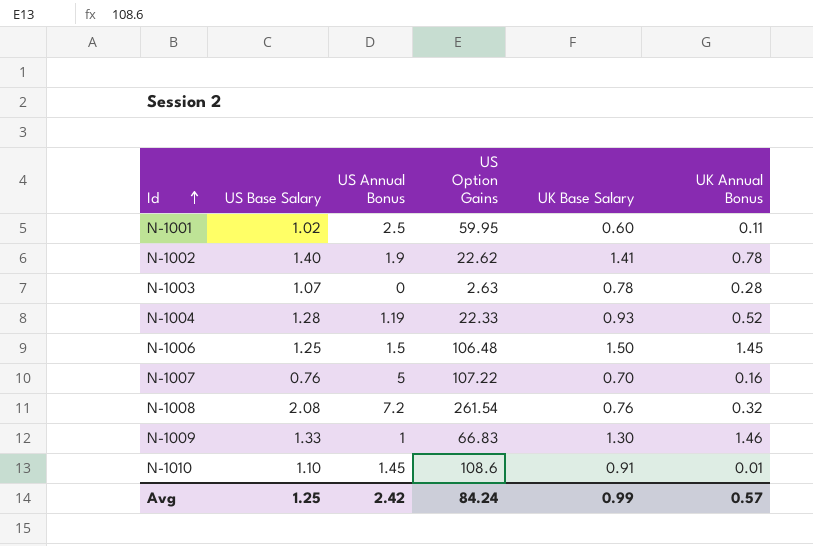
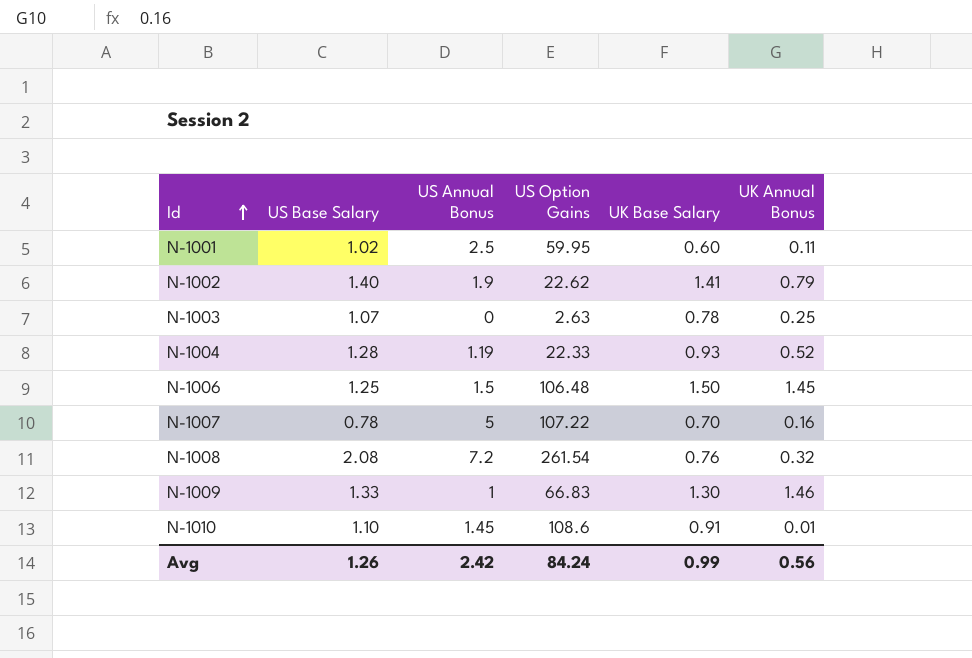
N-1002 | UK Annual Bonus: 0.78 -> 0.79
N-1003 | UK Annual Bonus: 0.28 -> 0.25
N-1007 | US Base Salary: 0.76 -> 0.78
Avg | US Base Salary: 1.25 -> 1.26
Avg | UK Annual Bonus: 0.57 -> 0.56

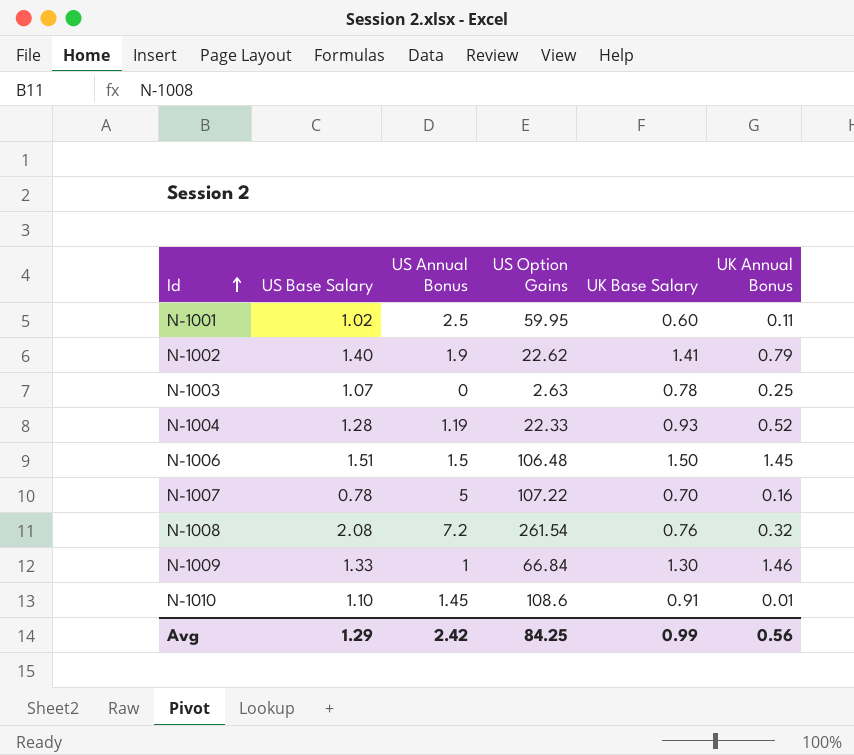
N-1006 | US Base Salary: 1.25 -> 1.51
N-1009 | US Option Gains: 66.83 -> 66.84
Avg | US Base Salary: 1.26 -> 1.29
Avg | US Option Gains: 84.24 -> 84.25

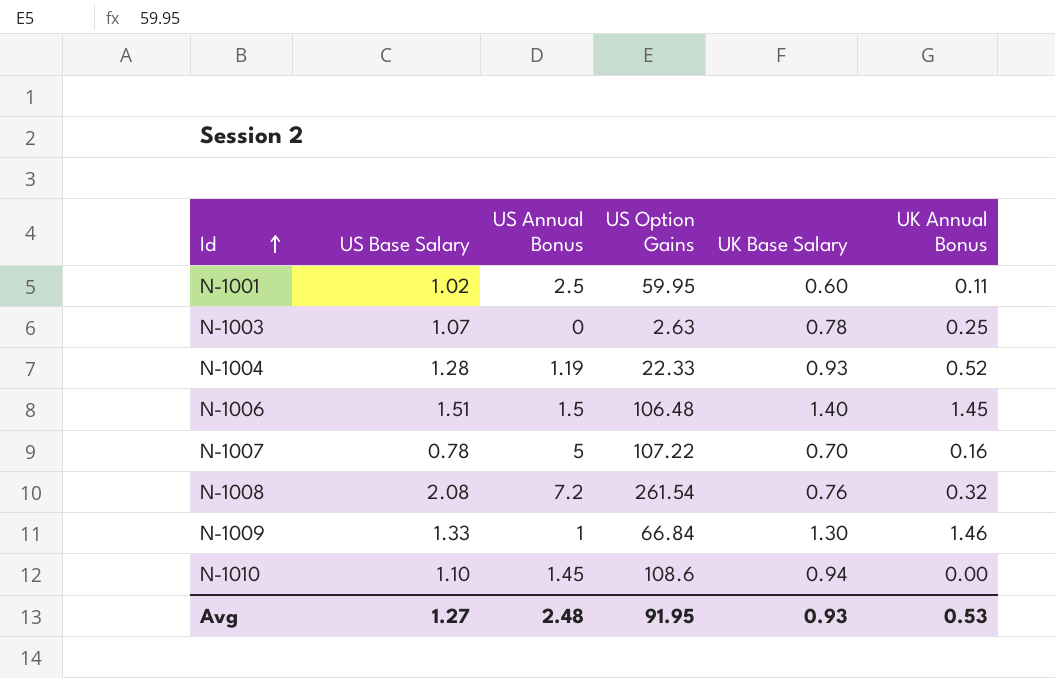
row N-1002: 1.40 | 1.9 | 22.62 | 1.41 | 0.79 -> none
N-1006 | UK Base Salary: 1.50 -> 1.40
N-1010 | UK Base Salary: 0.91 -> 0.94
N-1010 | UK Annual Bonus: 0.01 -> 0.00
Avg | US Base Salary: 1.29 -> 1.27
Avg | US Annual Bonus: 2.42 -> 2.48
Avg | US Option Gains: 84.25 -> 91.95
Avg | UK Base Salary: 0.99 -> 0.93
Avg | UK Annual Bonus: 0.56 -> 0.53

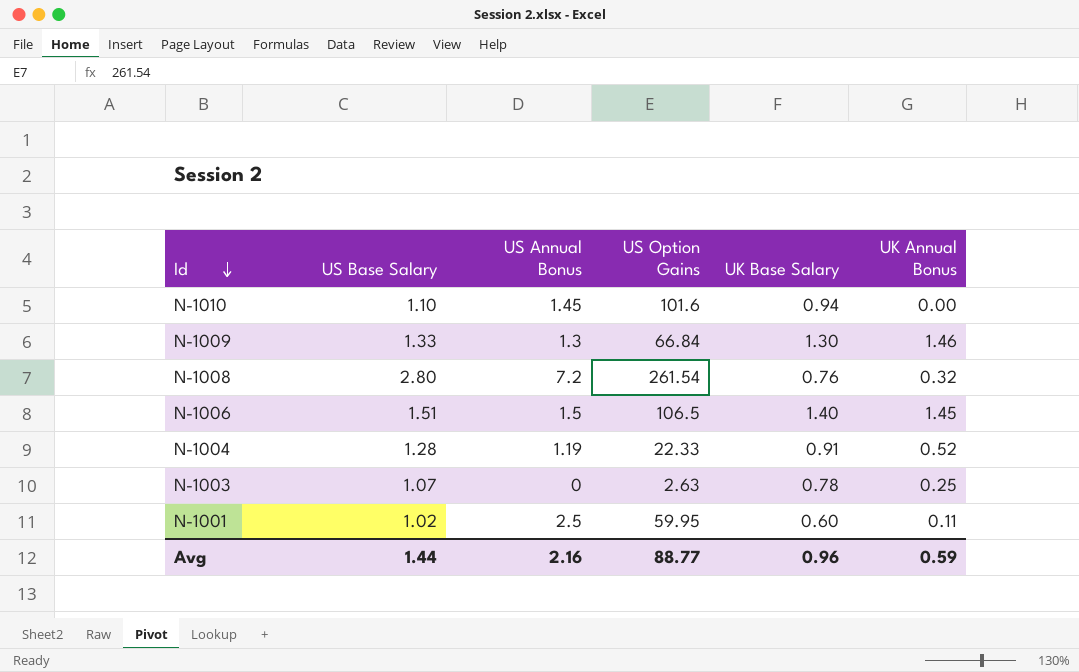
row order: Id ascending -> Id descending
row N-1007: 0.78 | 5 | 107.22 | 0.70 | 0.16 -> none
N-1010 | US Option Gains: 108.6 -> 101.6
N-1009 | US Annual Bonus: 1 -> 1.3
N-1008 | US Base Salary: 2.08 -> 2.80
N-1006 | US Option Gains: 106.48 -> 106.5
N-1004 | UK Base Salary: 0.93 -> 0.91
Avg | US Base Salary: 1.27 -> 1.44
Avg | US Annual Bonus: 2.48 -> 2.16
Avg | US Option Gains: 91.95 -> 88.77
Avg | UK Base Salary: 0.93 -> 0.96
Avg | UK Annual Bonus: 0.53 -> 0.59

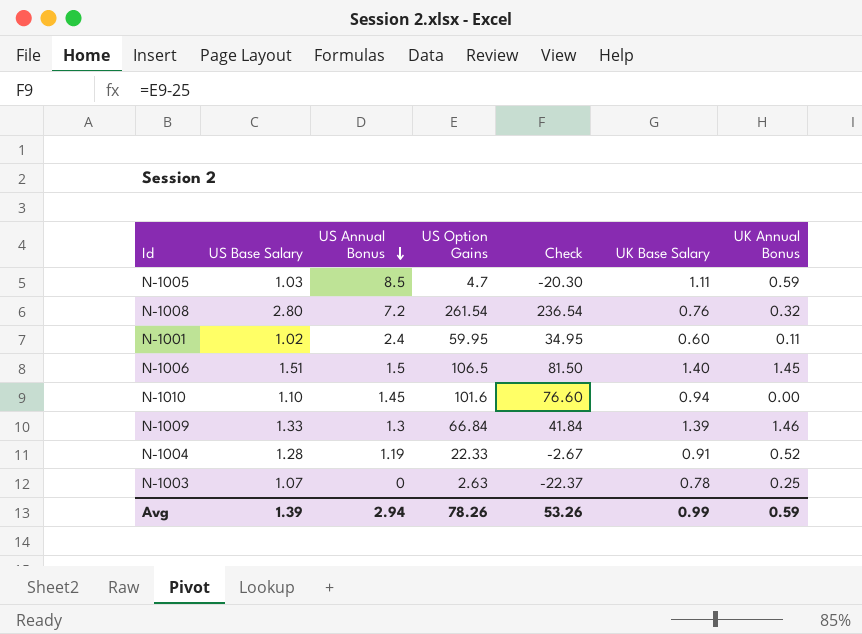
row order: Id descending -> US Annual Bonus descending
column Check | formula: none -> [US Option Gains] - 25
row N-1005: none -> 1.03 | 8.5 | 4.7 | -20.30 | 1.11 | 0.59
N-1001 | US Annual Bonus: 2.5 -> 2.4
N-1009 | UK Base Salary: 1.30 -> 1.39
Avg | US Base Salary: 1.44 -> 1.39
Avg | US Annual Bonus: 2.16 -> 2.94
Avg | US Option Gains: 88.77 -> 78.26
Avg | UK Base Salary: 0.96 -> 0.99

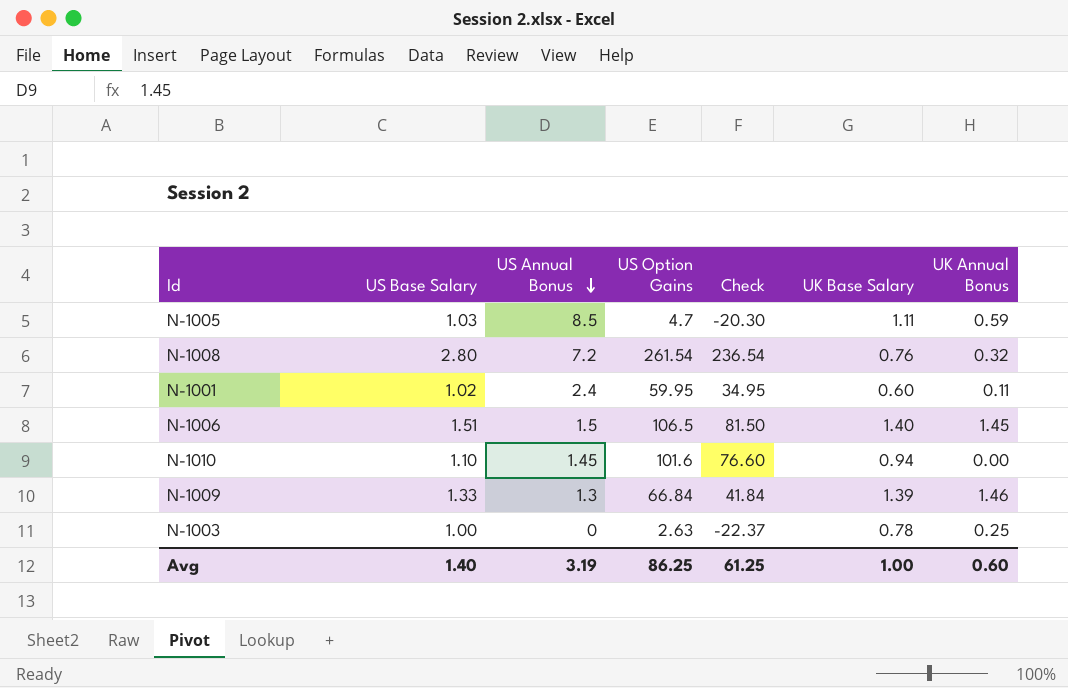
row N-1004: 1.28 | 1.19 | 22.33 | -2.67 | 0.91 | 0.52 -> none
N-1003 | US Base Salary: 1.07 -> 1.00
Avg | US Base Salary: 1.39 -> 1.40
Avg | US Annual Bonus: 2.94 -> 3.19
Avg | US Option Gains: 78.26 -> 86.25
Avg | Check: 53.26 -> 61.25
Avg | UK Base Salary: 0.99 -> 1.00
Avg | UK Annual Bonus: 0.59 -> 0.60

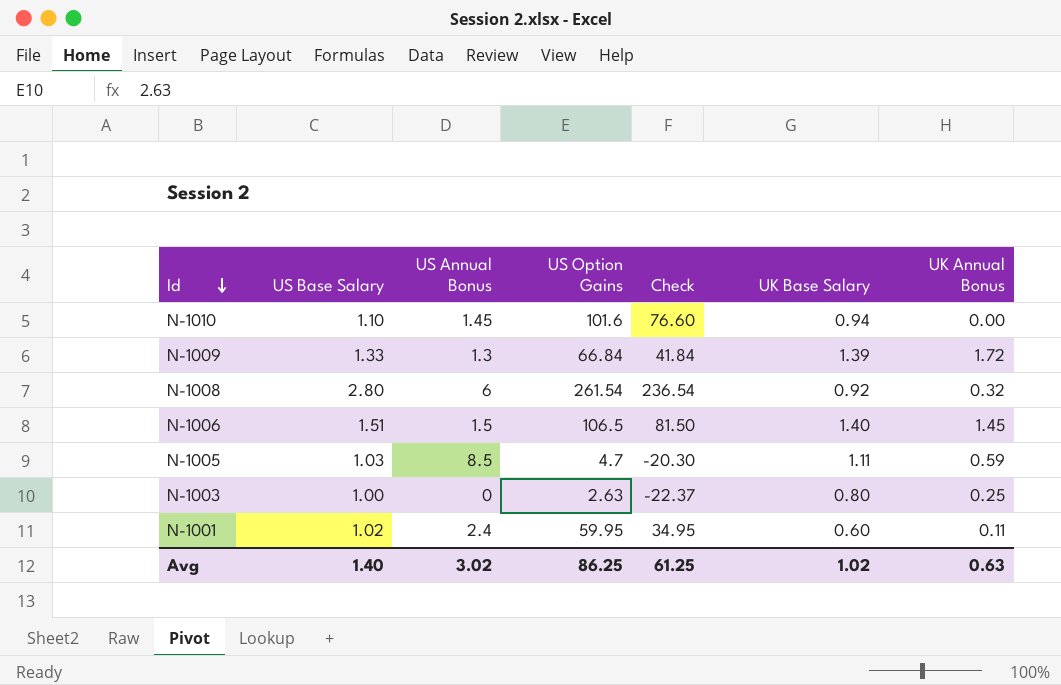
row order: US Annual Bonus descending -> Id descending
N-1009 | UK Annual Bonus: 1.46 -> 1.72
N-1008 | US Annual Bonus: 7.2 -> 6
N-1008 | UK Base Salary: 0.76 -> 0.92
N-1003 | UK Base Salary: 0.78 -> 0.80
Avg | US Annual Bonus: 3.19 -> 3.02
Avg | UK Base Salary: 1.00 -> 1.02
Avg | UK Annual Bonus: 0.60 -> 0.63

